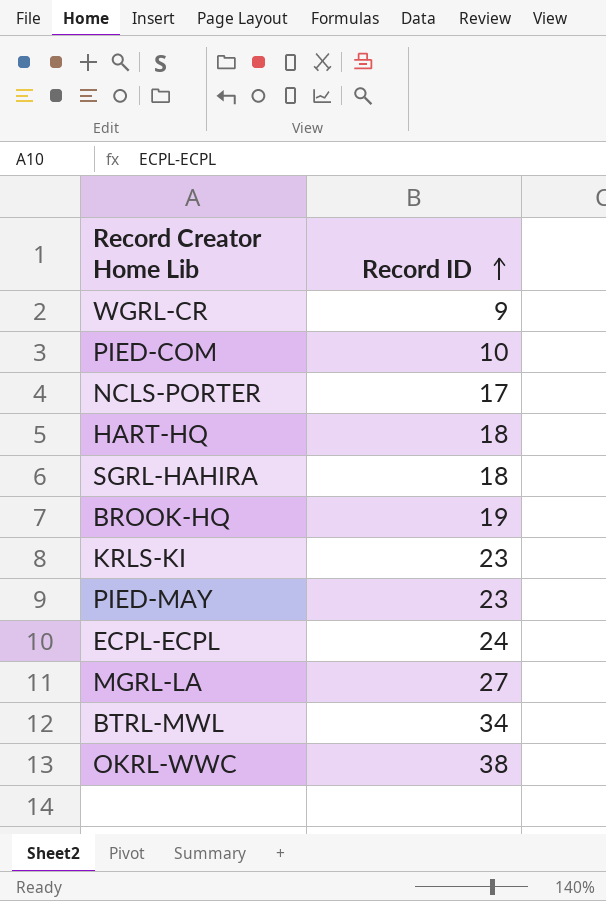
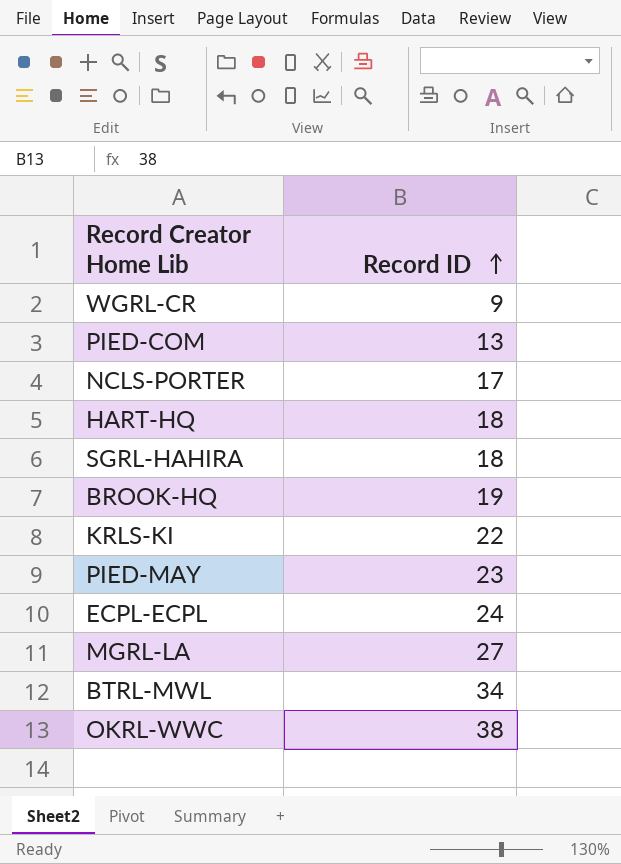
PIED-COM | Record ID: 10 -> 13
KRLS-KI | Record ID: 23 -> 22

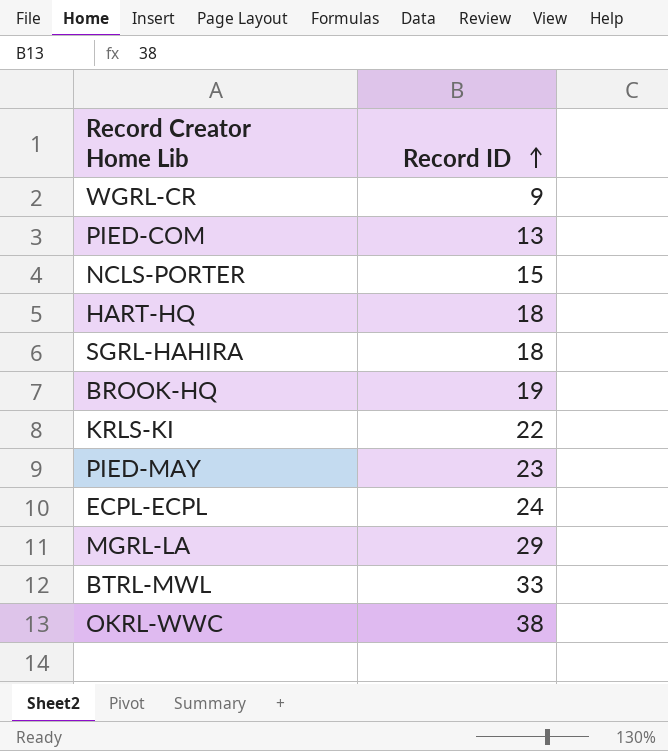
NCLS-PORTER | Record ID: 17 -> 15
MGRL-LA | Record ID: 27 -> 29
BTRL-MWL | Record ID: 34 -> 33

